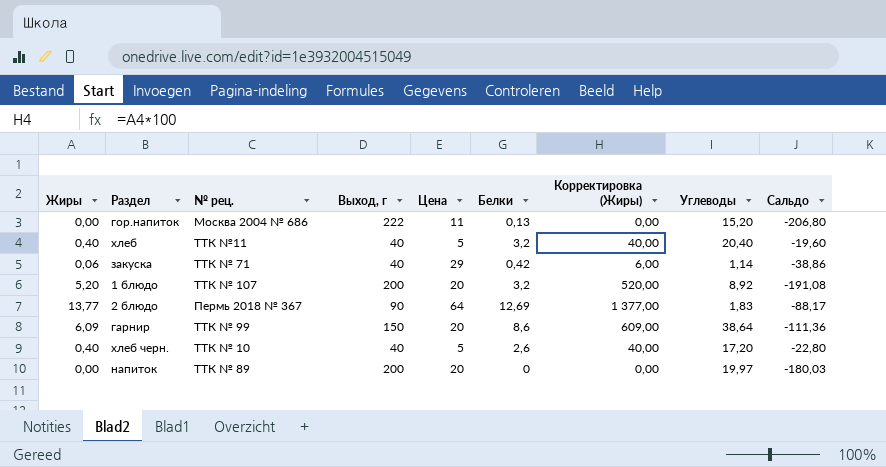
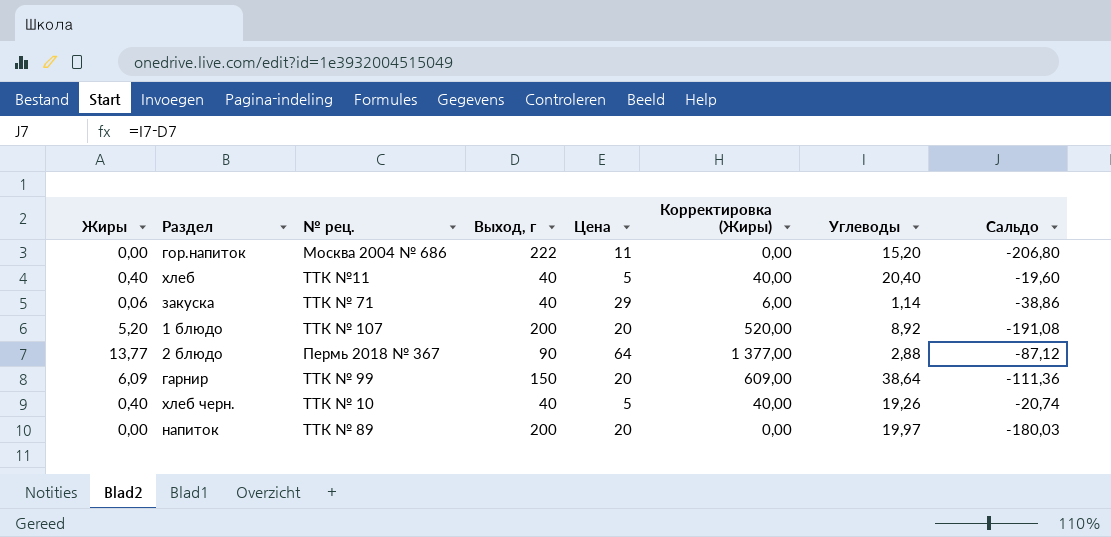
column Белки | position: 6 -> none
2 блюдо | Углеводы: 1,83 -> 2,88
2 блюдо | Сальдо: -88,17 -> -87,12
хлеб черн. | Углеводы: 17,20 -> 19,26
хлеб черн. | Сальдо: -22,80 -> -20,74

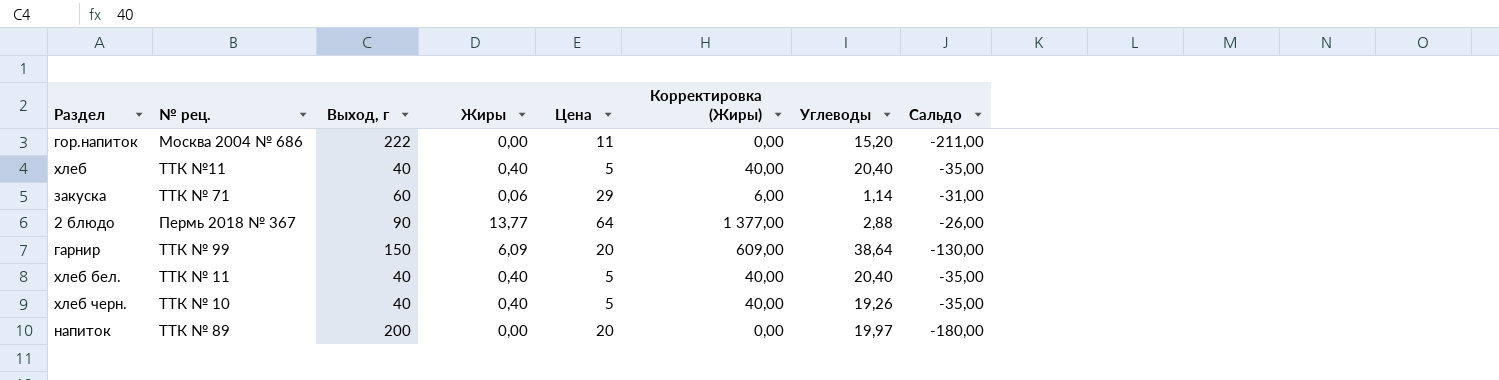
column Жиры | position: 1 -> 4
column Сальдо | formula: [Углеводы] - [Выход, г] -> [Цена] - [Выход, г]
row 1 блюдо: 5,20 | ТТК № 107 | 200 | 20 | 520,00 | 8,92 | -191,08 -> none
закуска | Выход, г: 40 -> 60
row хлеб бел.: none -> ТТК № 11 | 40 | 0,40 | 5 | 40,00 | 20,40 | -35,00

